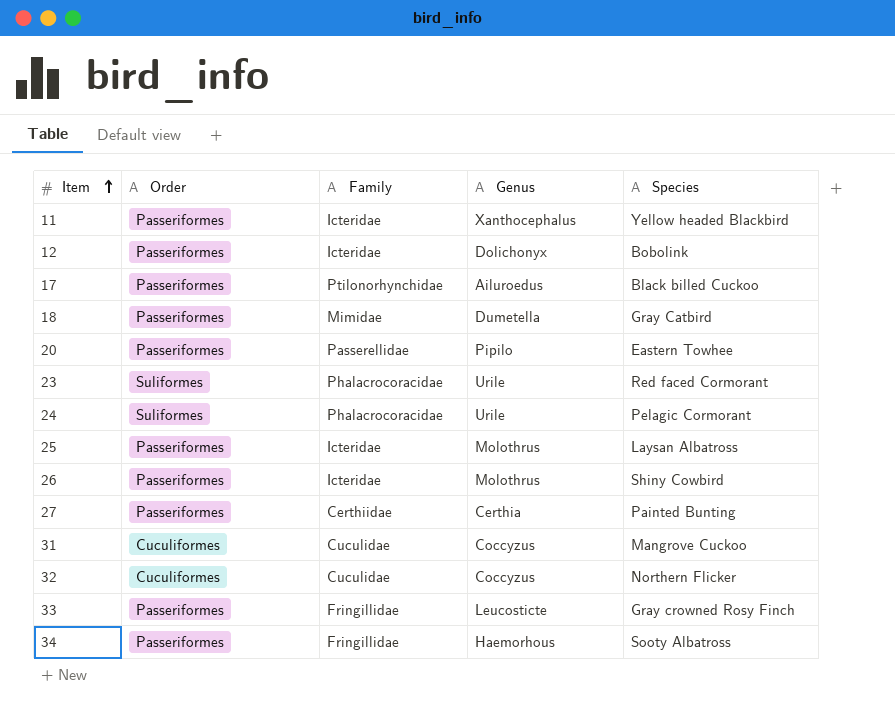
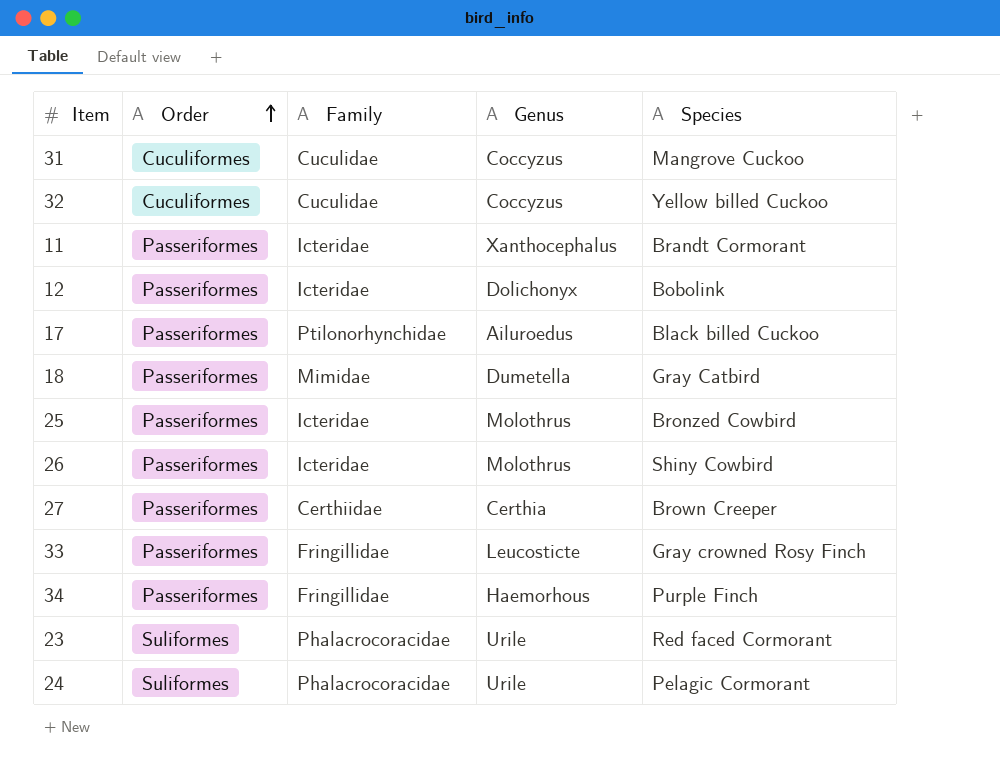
row order: Item ascending -> Order ascending
row 20: Passeriformes | Passerellidae | Pipilo | Eastern Towhee -> none
32 | Species: Northern Flicker -> Yellow billed Cuckoo
11 | Species: Yellow headed Blackbird -> Brandt Cormorant
25 | Species: Laysan Albatross -> Bronzed Cowbird
27 | Species: Painted Bunting -> Brown Creeper
34 | Species: Sooty Albatross -> Purple Finch

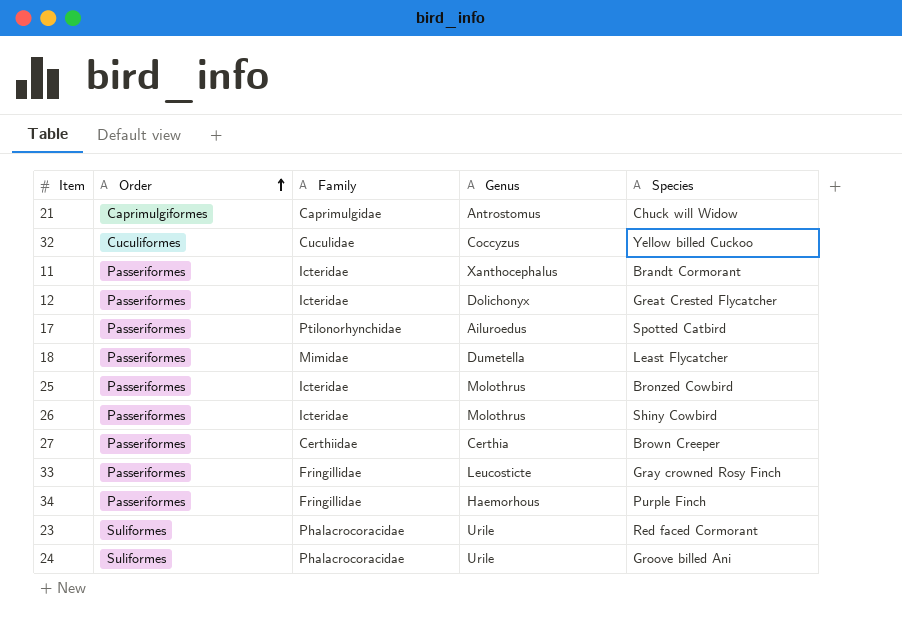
row 31: Cuculiformes | Cuculidae | Coccyzus | Mangrove Cuckoo -> none
row 21: none -> Caprimulgiformes | Caprimulgidae | Antrostomus | Chuck will Widow
12 | Species: Bobolink -> Great Crested Flycatcher
17 | Species: Black billed Cuckoo -> Spotted Catbird
18 | Species: Gray Catbird -> Least Flycatcher
24 | Species: Pelagic Cormorant -> Groove billed Ani

